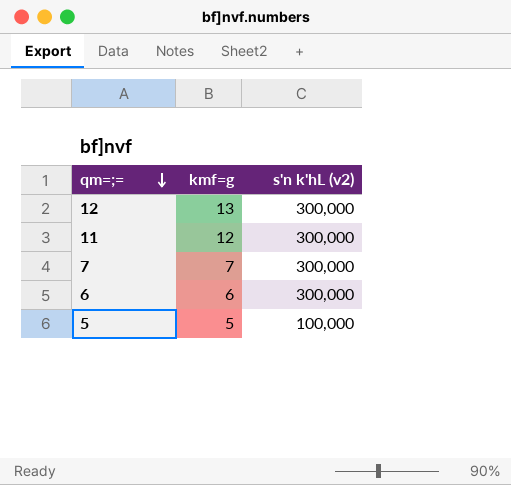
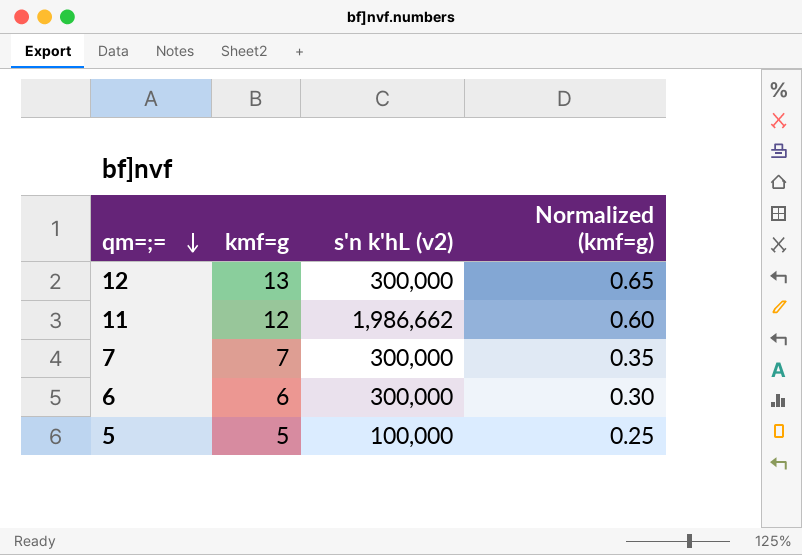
column Normalized (kmf=g) | formula: none -> [kmf=g] * 0.05
11 | s'n k'hL (v2): 300,000 -> 1,986,662

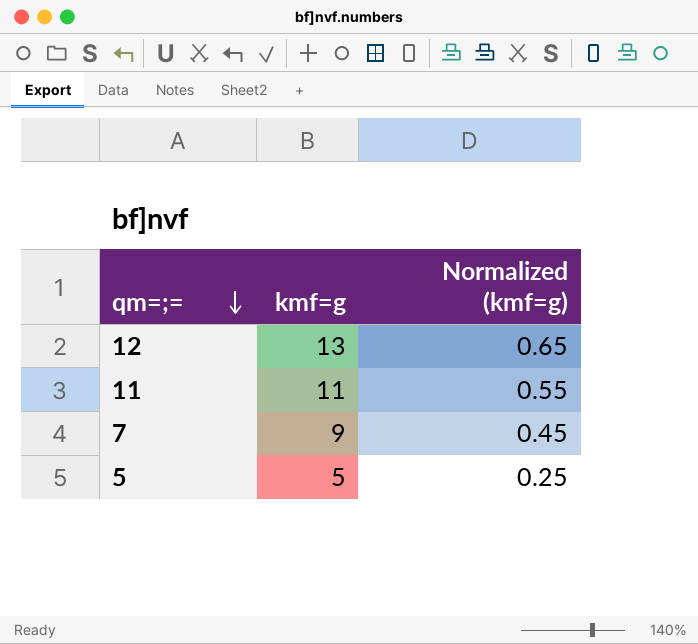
column s'n k'hL (v2) | position: 3 -> none
row 6: 6 | 300,000 | 0.30 -> none
11 | kmf=g: 12 -> 11
11 | Normalized (kmf=g): 0.60 -> 0.55
7 | kmf=g: 7 -> 9
7 | Normalized (kmf=g): 0.35 -> 0.45

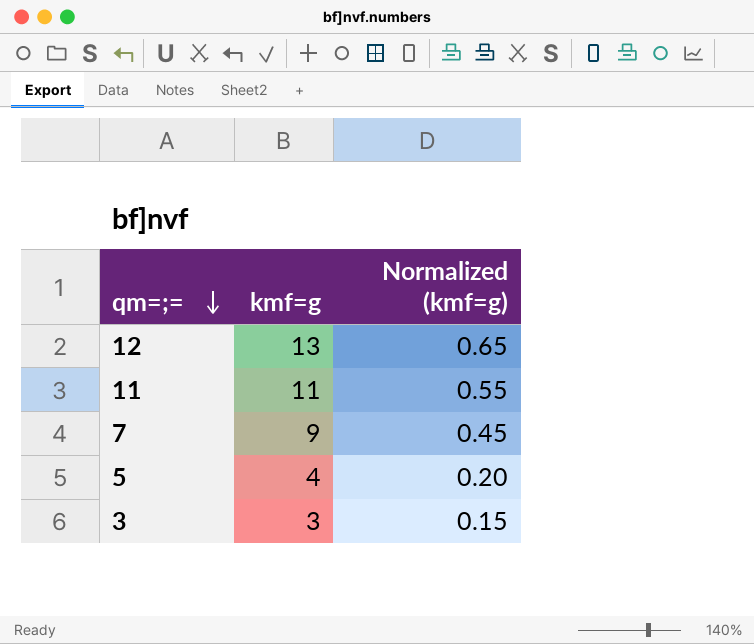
5 | kmf=g: 5 -> 4
5 | Normalized (kmf=g): 0.25 -> 0.20
row 3: none -> 3 | 0.15

